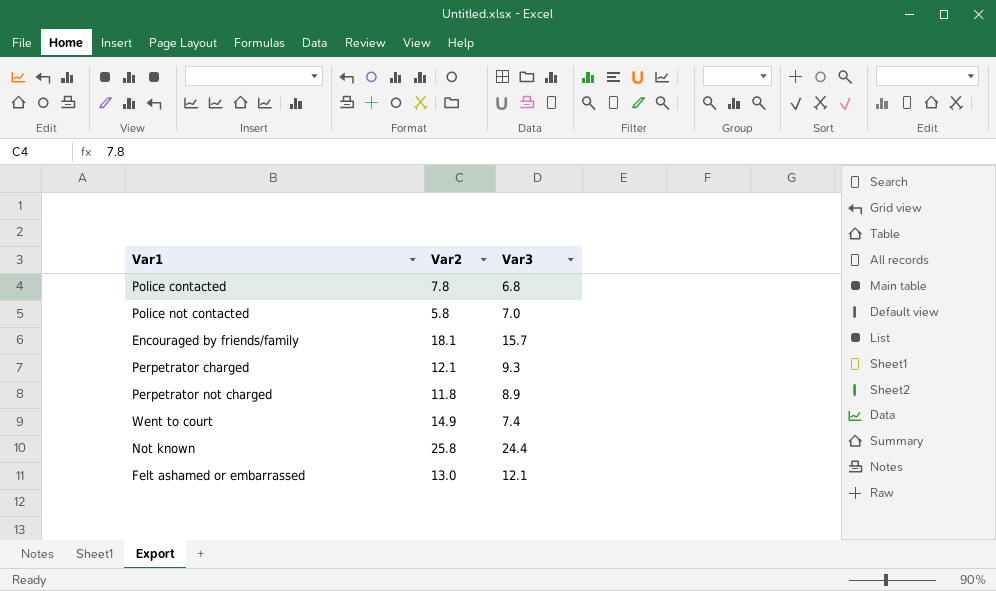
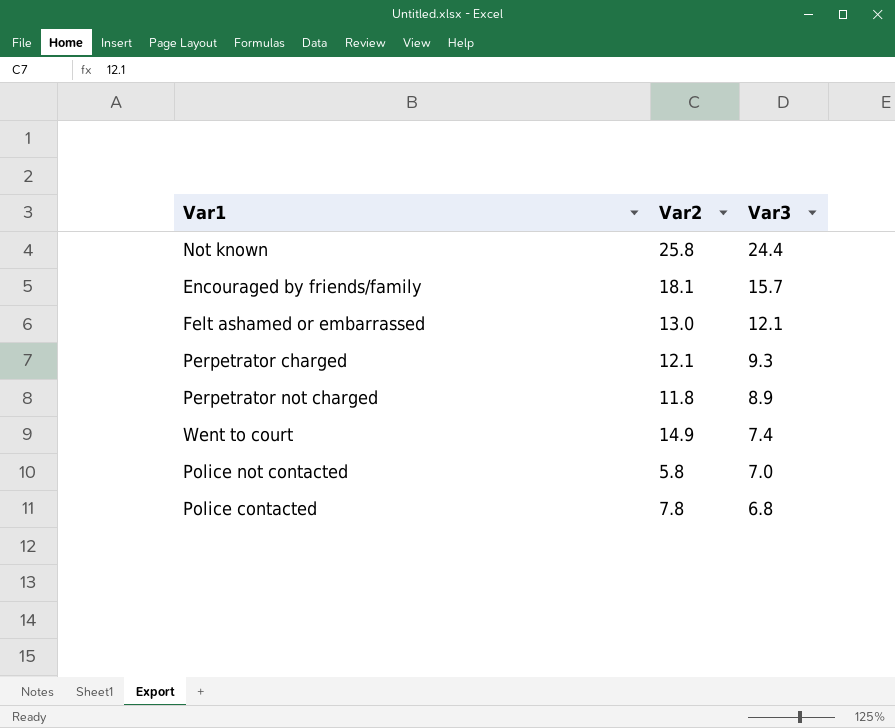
row order: none -> Var3 descending

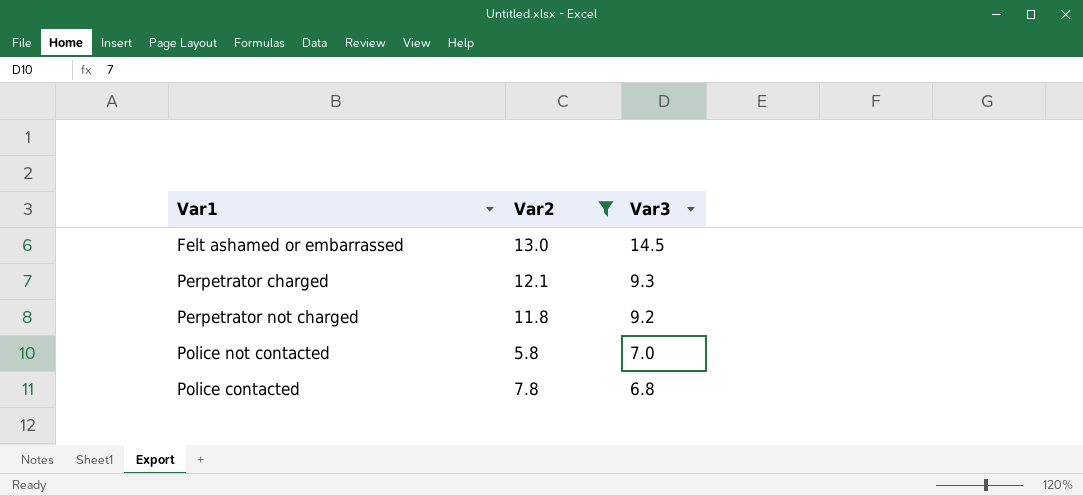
filter: none -> Var2 <= 13.0
Felt ashamed or embarrassed | Var3: 12.1 -> 14.5
Perpetrator not charged | Var3: 8.9 -> 9.2

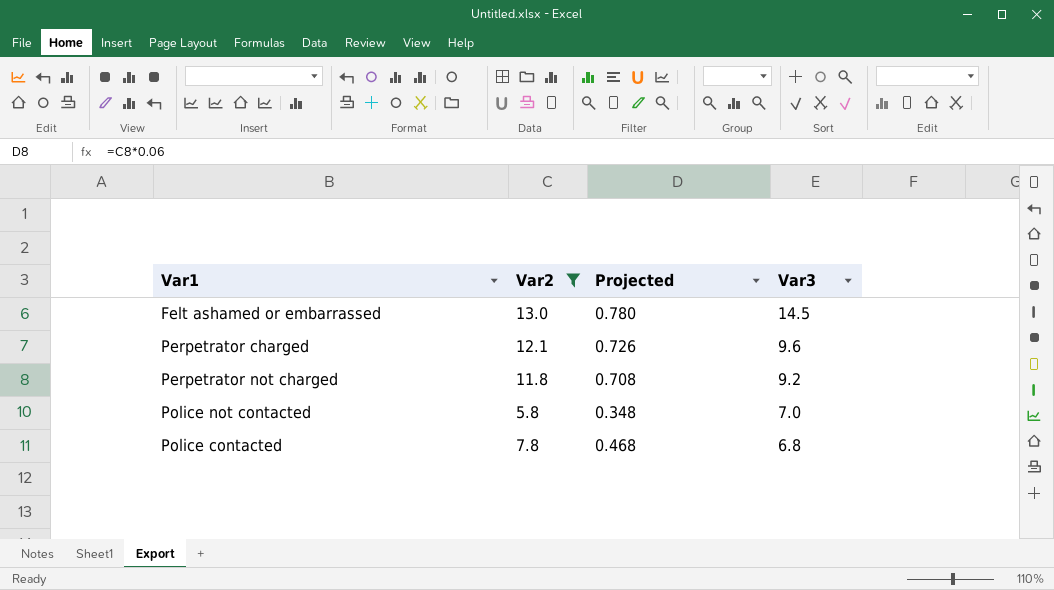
column Projected | formula: none -> [Var2] * 0.06
Perpetrator charged | Var3: 9.3 -> 9.6

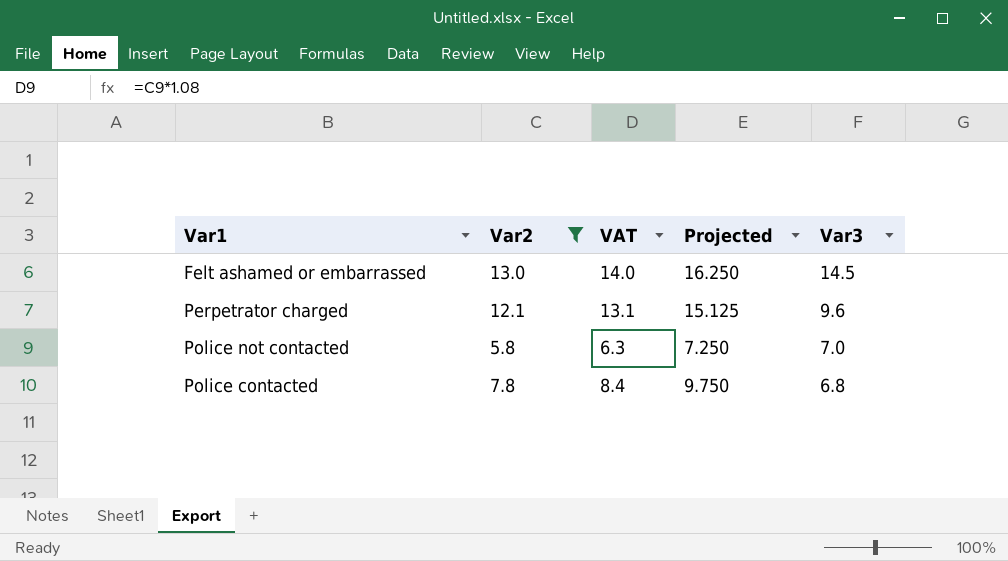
column VAT | formula: none -> [Var2] * 1.08
column Projected | formula: [Var2] * 0.06 -> [Var2] * 1.25
row Perpetrator not charged: 11.8 | 0.708 | 9.2 -> none

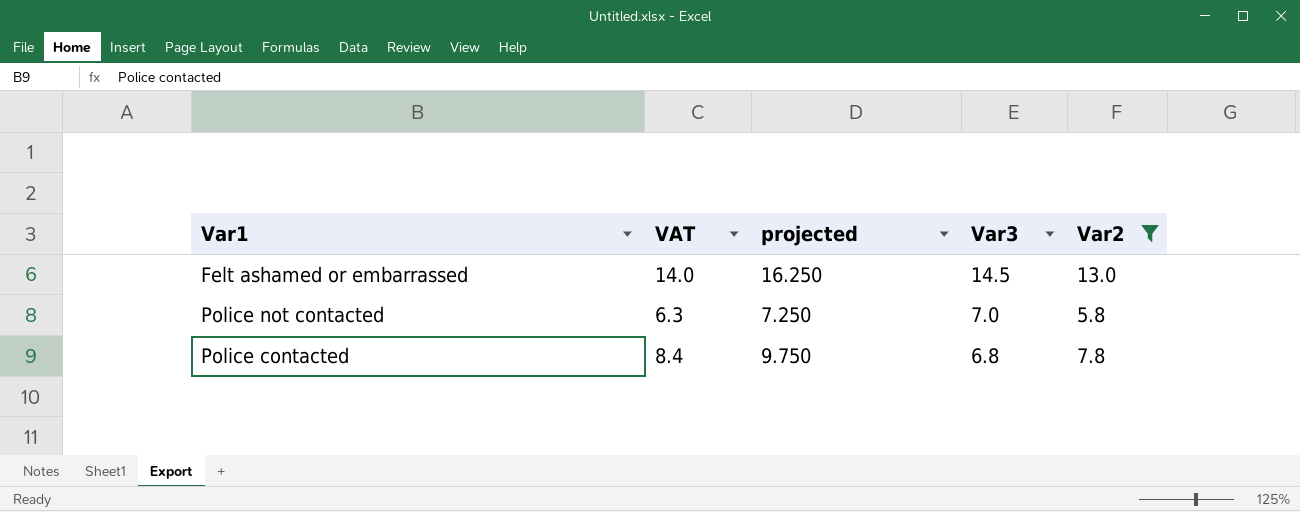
column name: Projected -> projected
column Var2 | position: 2 -> 5
row Perpetrator charged: 12.1 | 13.1 | 15.125 | 9.6 -> none

